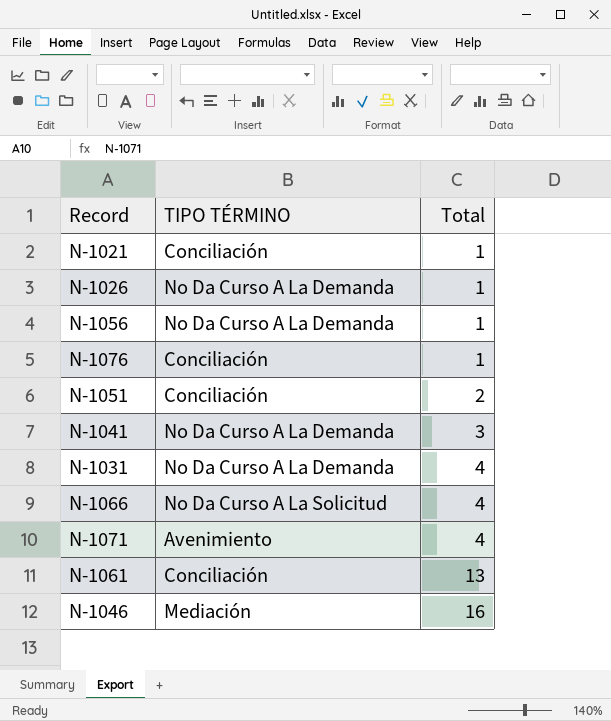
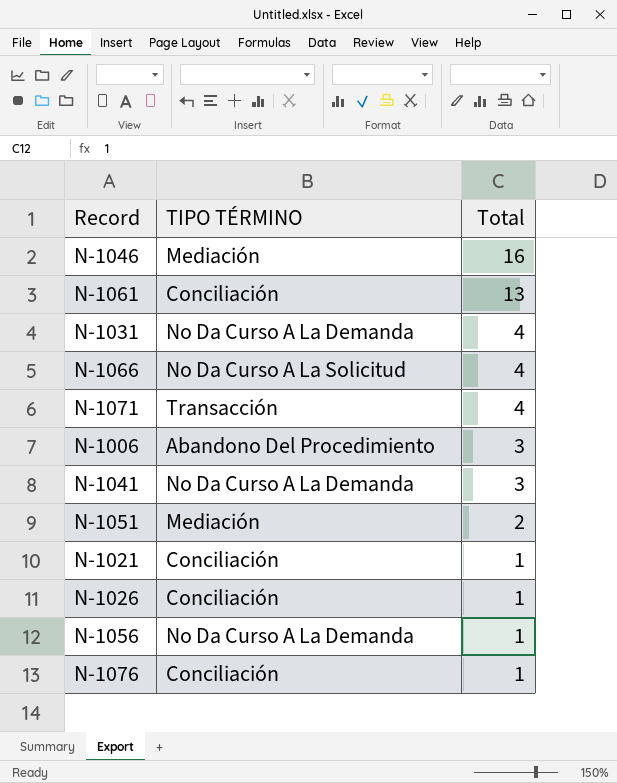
row order: Total ascending -> Total descending
N-1071 | TIPO TÉRMINO: Avenimiento -> Transacción
row N-1006: none -> Abandono Del Procedimiento | 3
N-1051 | TIPO TÉRMINO: Conciliación -> Mediación
N-1026 | TIPO TÉRMINO: No Da Curso A La Demanda -> Conciliación

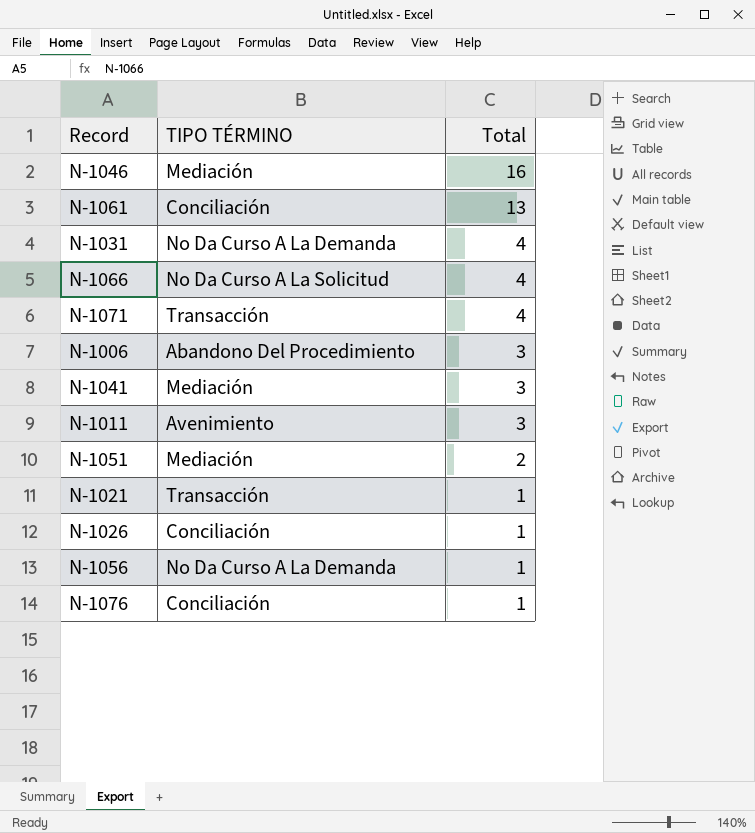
N-1041 | TIPO TÉRMINO: No Da Curso A La Demanda -> Mediación
row N-1011: none -> Avenimiento | 3
N-1021 | TIPO TÉRMINO: Conciliación -> Transacción

